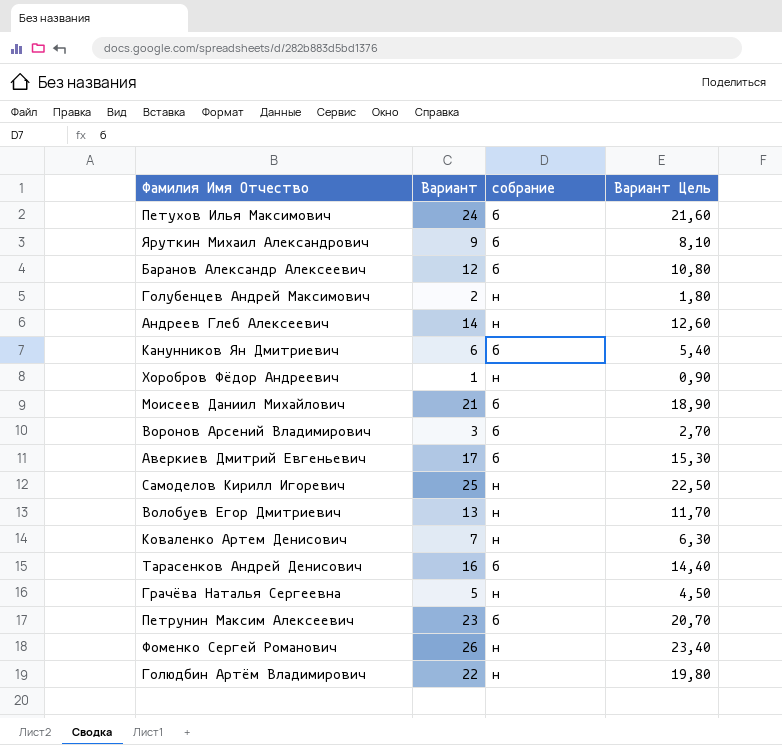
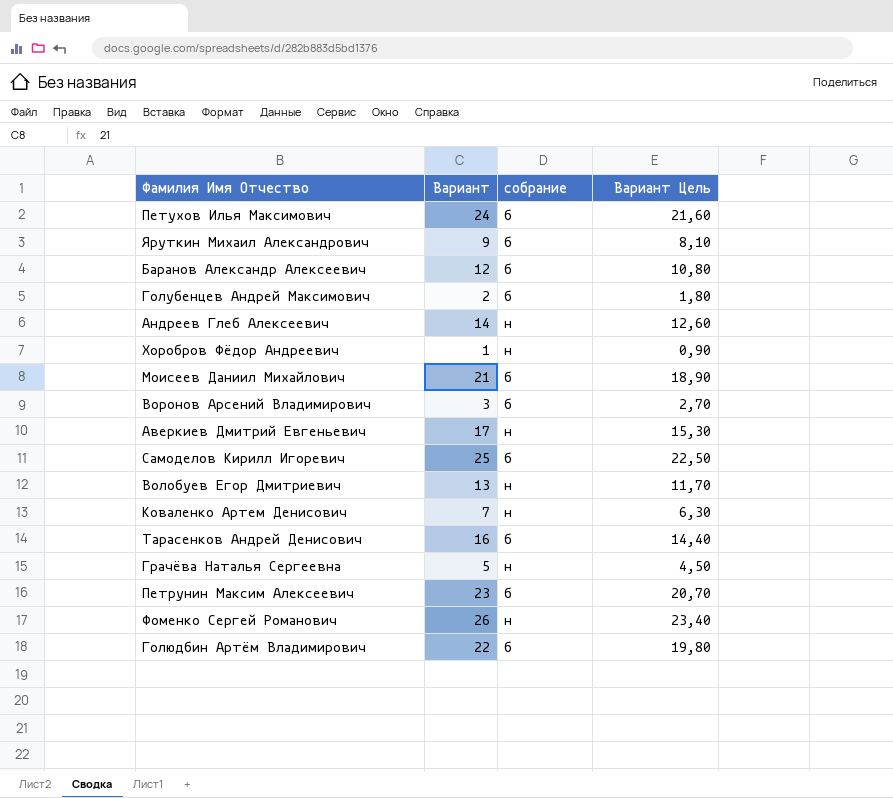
row Канунников Ян Дмитриевич: 6 | б | 5,40 -> none
Голубенцев Андрей Максимович | собрание: н -> б
Аверкиев Дмитрий Евгеньевич | собрание: б -> н
Самоделов Кирилл Игоревич | собрание: н -> б
Голюдбин Артём Владимирович | собрание: н -> б

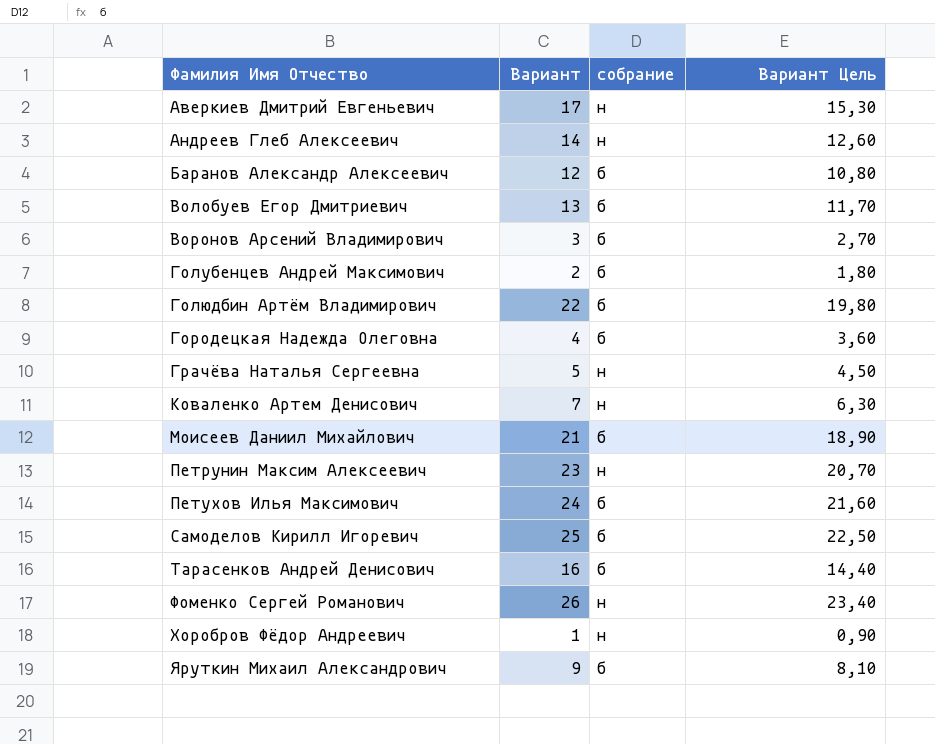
row order: none -> Фамилия Имя Отчество ascending
Волобуев Егор Дмитриевич | собрание: н -> б
row Городецкая Надежда Олеговна: none -> 4 | б | 3,60
Петрунин Максим Алексеевич | собрание: б -> н

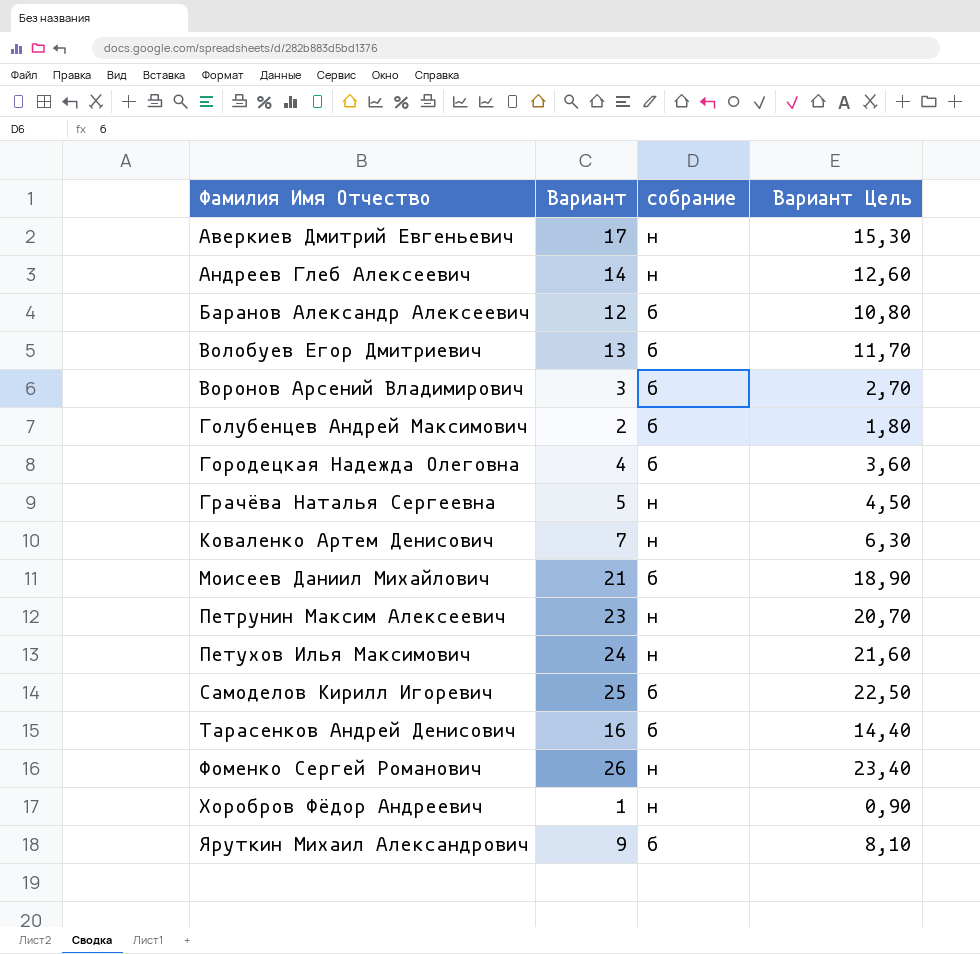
row Голюдбин Артём Владимирович: 22 | б | 19,80 -> none
Петухов Илья Максимович | собрание: б -> н

